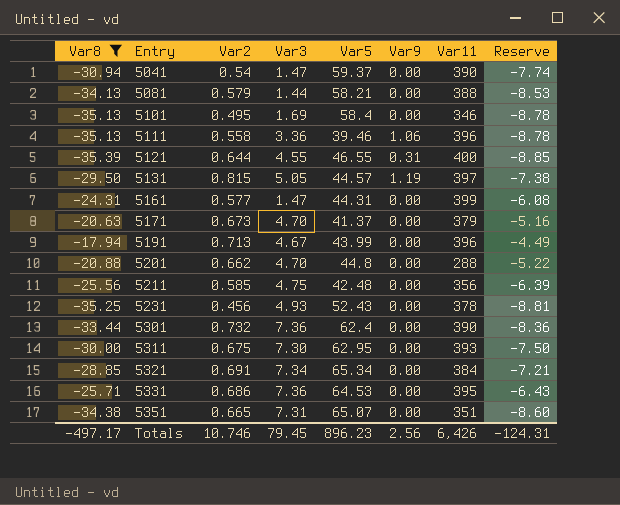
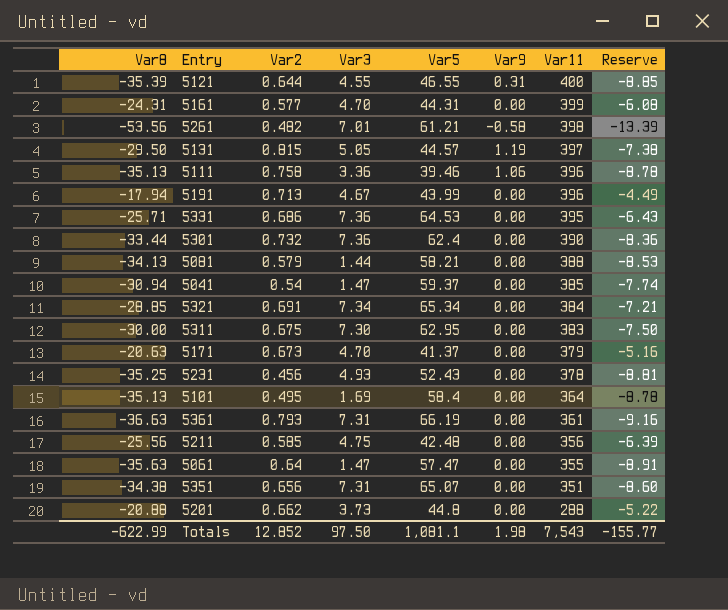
filter: Var8 >= -35.39 -> none
row order: Entry ascending -> Var11 descending
5161 | Var3: 1.47 -> 4.70
5111 | Var2: 0.558 -> 0.758
5041 | Var11: 390 -> 385
5311 | Var11: 393 -> 383
5101 | Var11: 346 -> 364
5351 | Var2: 0.665 -> 0.656
5201 | Var3: 4.70 -> 3.73
Totals | Var8: -497.17 -> -622.99
Totals | Var2: 10.746 -> 12.852
Totals | Var3: 79.45 -> 97.50
Totals | Var5: 896.23 -> 1,081.1
Totals | Var9: 2.56 -> 1.98
Totals | Var11: 6,426 -> 7,543
Totals | Reserve: -124.31 -> -155.77

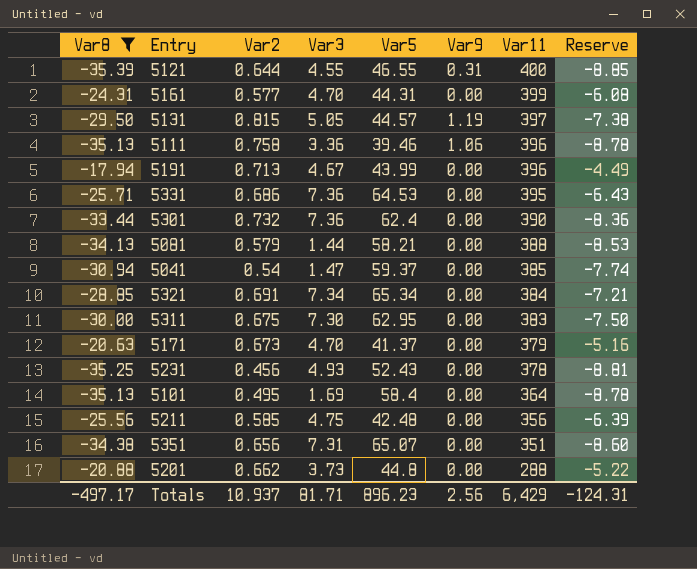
filter: none -> Var8 >= -35.39
Totals | Var8: -622.99 -> -497.17
Totals | Var2: 12.852 -> 10.937
Totals | Var3: 97.50 -> 81.71
Totals | Var5: 1,081.1 -> 896.23
Totals | Var9: 1.98 -> 2.56
Totals | Var11: 7,543 -> 6,429
Totals | Reserve: -155.77 -> -124.31

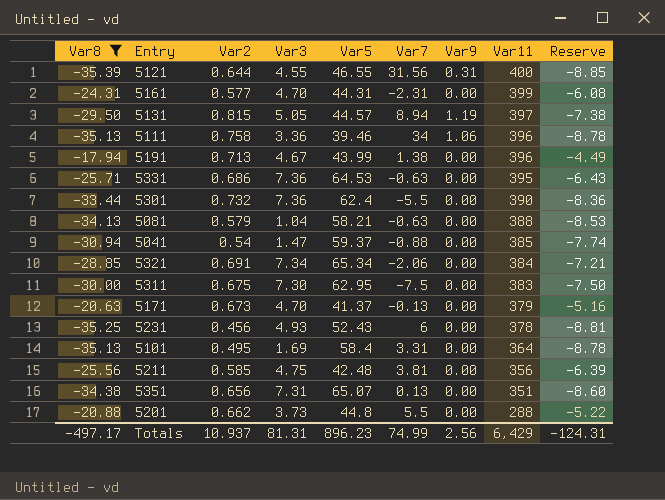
column Var7 | position: none -> 6
5081 | Var3: 1.44 -> 1.04
Totals | Var3: 81.71 -> 81.31

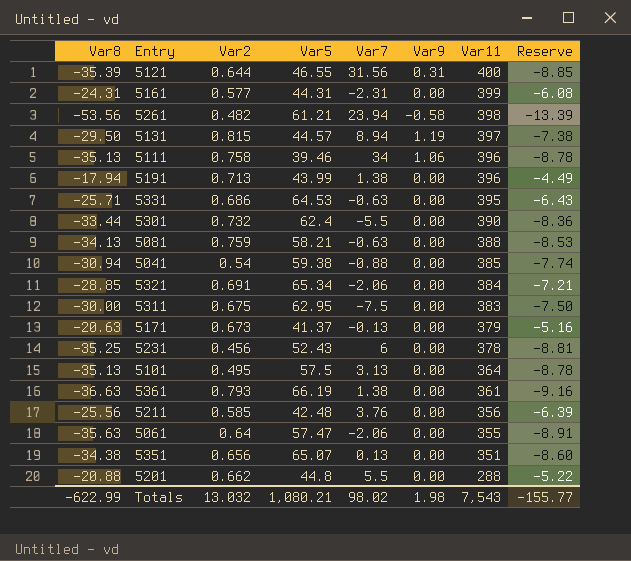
filter: Var8 >= -35.39 -> none
column Var3 | position: 4 -> none
5081 | Var2: 0.579 -> 0.759
5041 | Var5: 59.37 -> 59.38
5101 | Var5: 58.4 -> 57.5
5101 | Var7: 3.31 -> 3.13
5211 | Var7: 3.81 -> 3.76
Totals | Var8: -497.17 -> -622.99
Totals | Var2: 10.937 -> 13.032
Totals | Var5: 896.23 -> 1,080.21
Totals | Var7: 74.99 -> 98.02
Totals | Var9: 2.56 -> 1.98
Totals | Var11: 6,429 -> 7,543
Totals | Reserve: -124.31 -> -155.77

